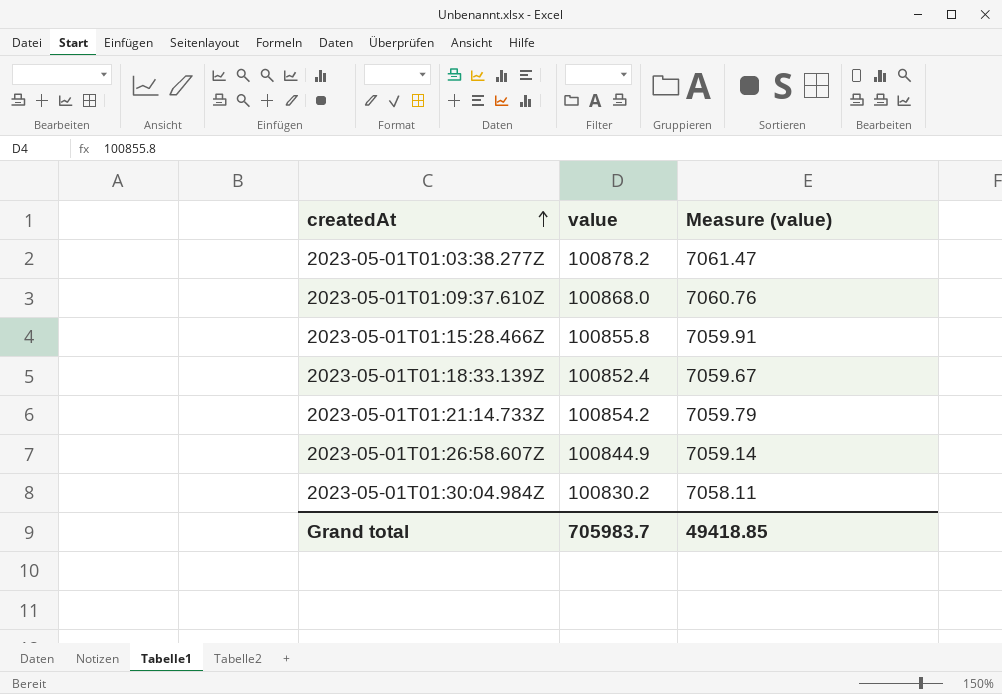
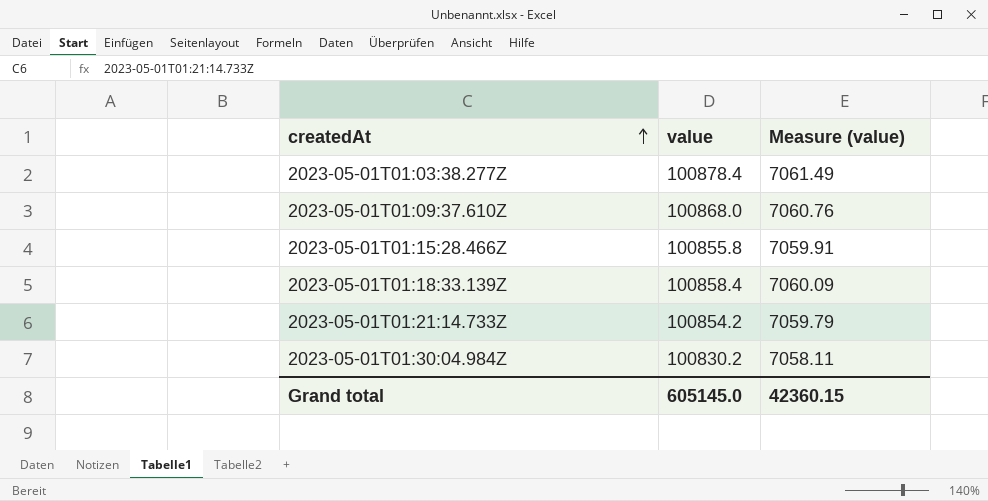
row 2023-05-01T01:26:58.607Z: 100844.9 | 7059.14 -> none
2023-05-01T01:03:38.277Z | value: 100878.2 -> 100878.4
2023-05-01T01:03:38.277Z | Measure (value): 7061.47 -> 7061.49
2023-05-01T01:18:33.139Z | value: 100852.4 -> 100858.4
2023-05-01T01:18:33.139Z | Measure (value): 7059.67 -> 7060.09
Grand total | value: 705983.7 -> 605145.0
Grand total | Measure (value): 49418.85 -> 42360.15

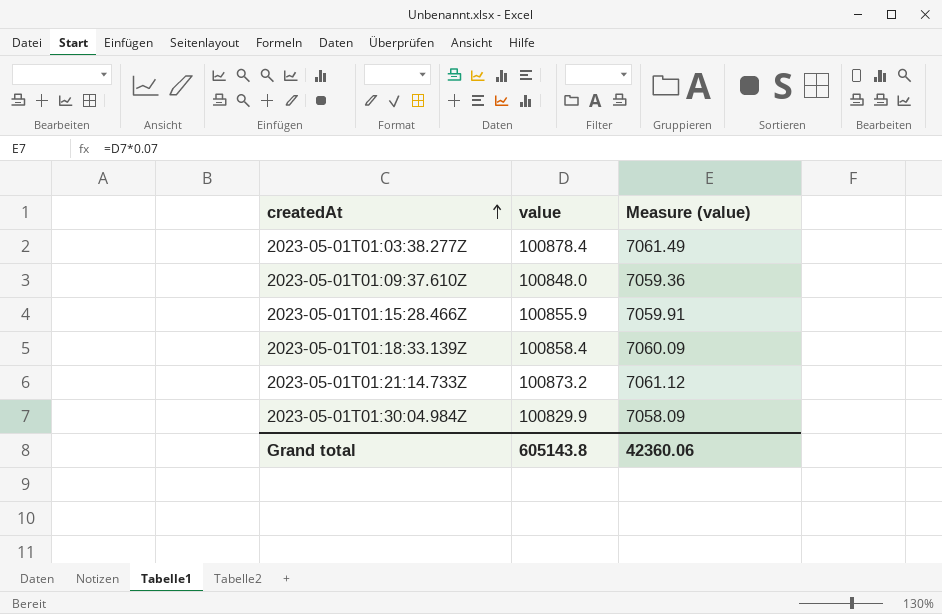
2023-05-01T01:09:37.610Z | value: 100868.0 -> 100848.0
2023-05-01T01:09:37.610Z | Measure (value): 7060.76 -> 7059.36
2023-05-01T01:15:28.466Z | value: 100855.8 -> 100855.9
2023-05-01T01:21:14.733Z | value: 100854.2 -> 100873.2
2023-05-01T01:21:14.733Z | Measure (value): 7059.79 -> 7061.12
2023-05-01T01:30:04.984Z | value: 100830.2 -> 100829.9
2023-05-01T01:30:04.984Z | Measure (value): 7058.11 -> 7058.09
Grand total | value: 605145.0 -> 605143.8
Grand total | Measure (value): 42360.15 -> 42360.06

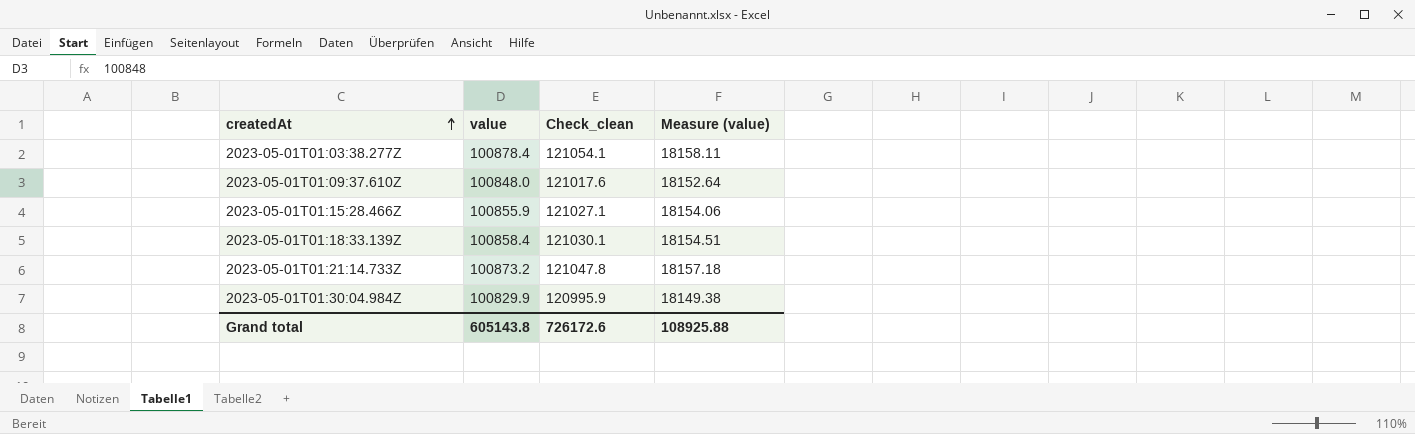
column Check_clean | formula: none -> [value] * 1.2
column Measure (value) | formula: [value] * 0.07 -> [value] * 0.18
Grand total | Measure (value): 42360.06 -> 108925.88

